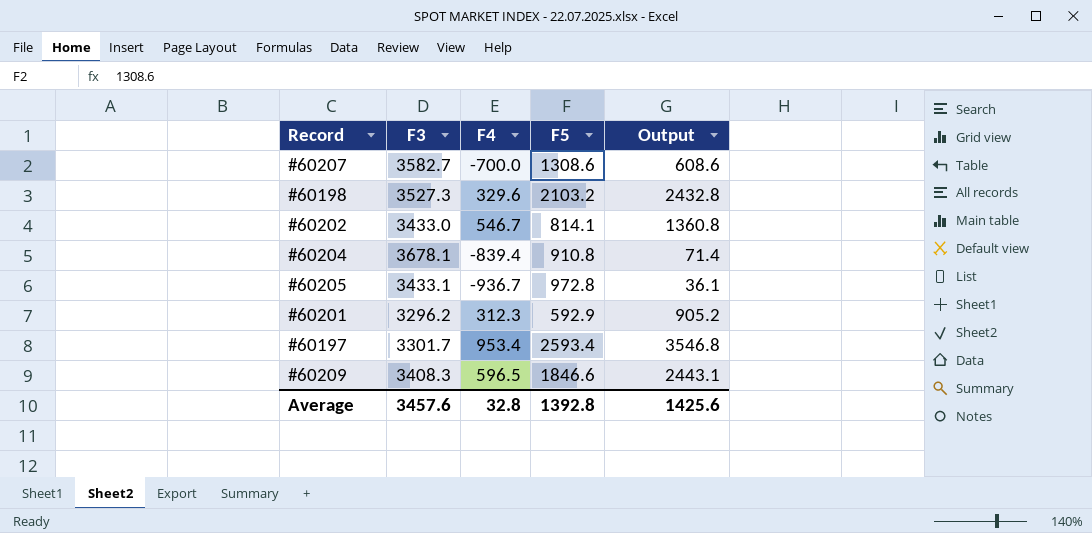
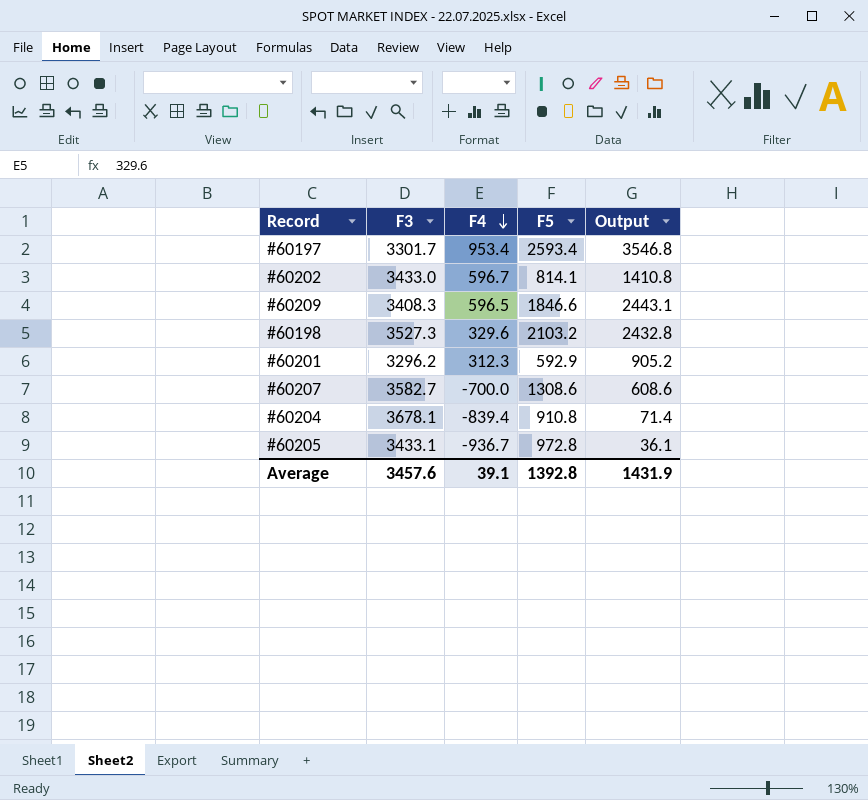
row order: none -> F4 descending
#60202 | F4: 546.7 -> 596.7
#60202 | Output: 1360.8 -> 1410.8
Average | F4: 32.8 -> 39.1
Average | Output: 1425.6 -> 1431.9

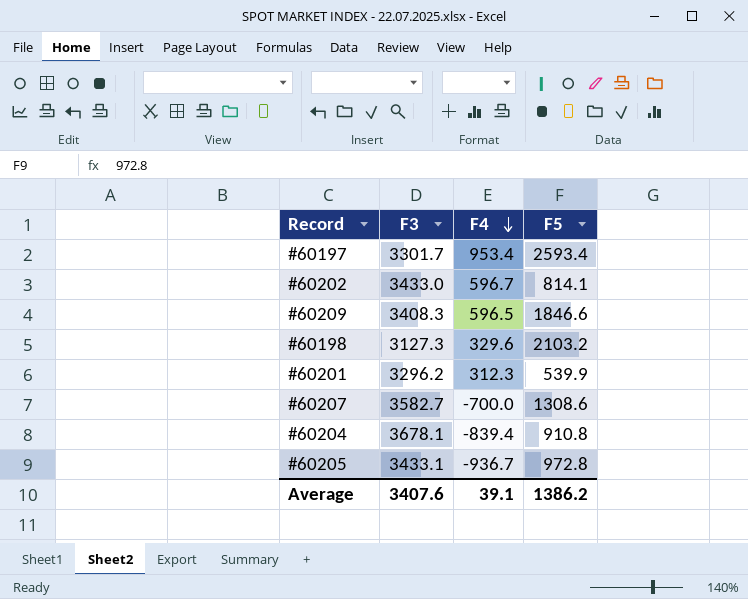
column Output | formula: [F4] + [F5] -> none
#60198 | F3: 3527.3 -> 3127.3
#60201 | F5: 592.9 -> 539.9
Average | F3: 3457.6 -> 3407.6
Average | F5: 1392.8 -> 1386.2

